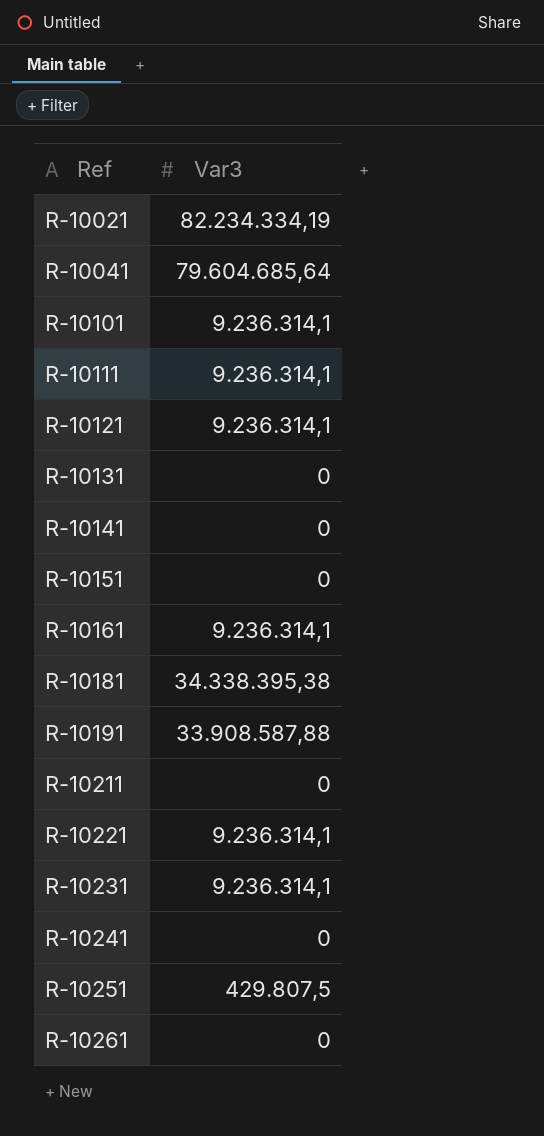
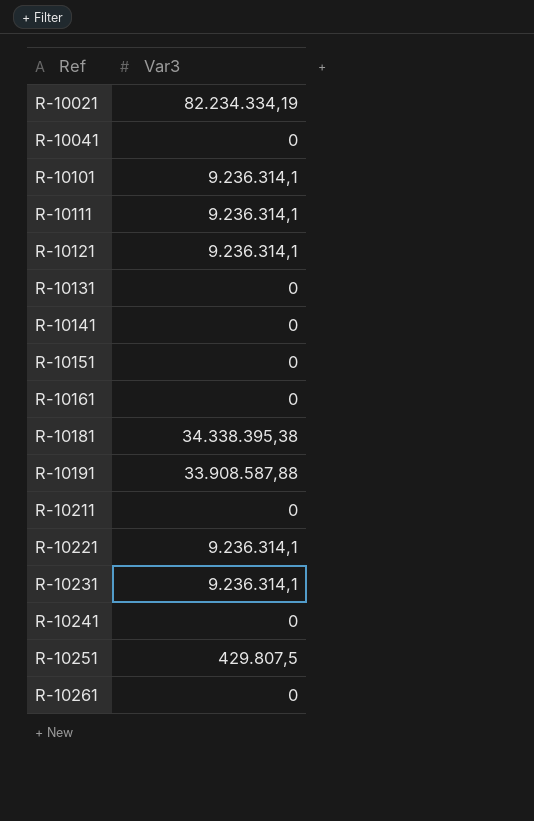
R-10041 | Var3: 79.604.685,64 -> 0
R-10161 | Var3: 9.236.314,1 -> 0

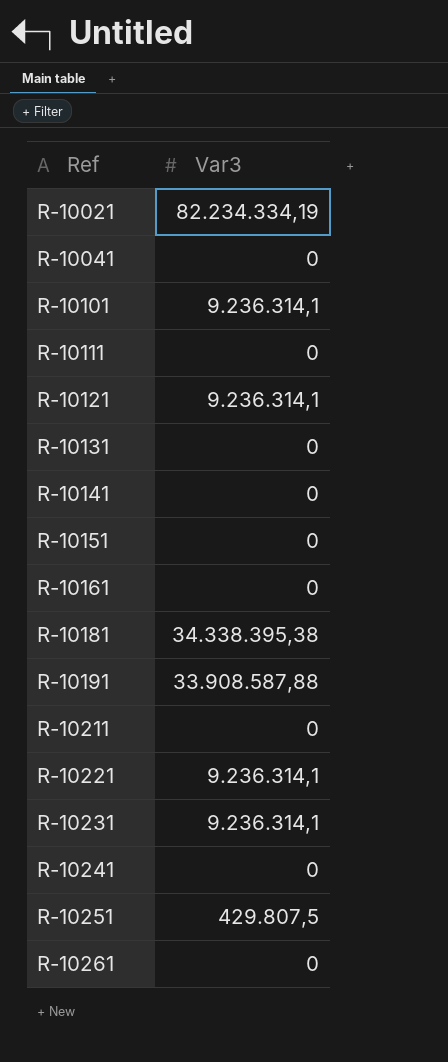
R-10111 | Var3: 9.236.314,1 -> 0

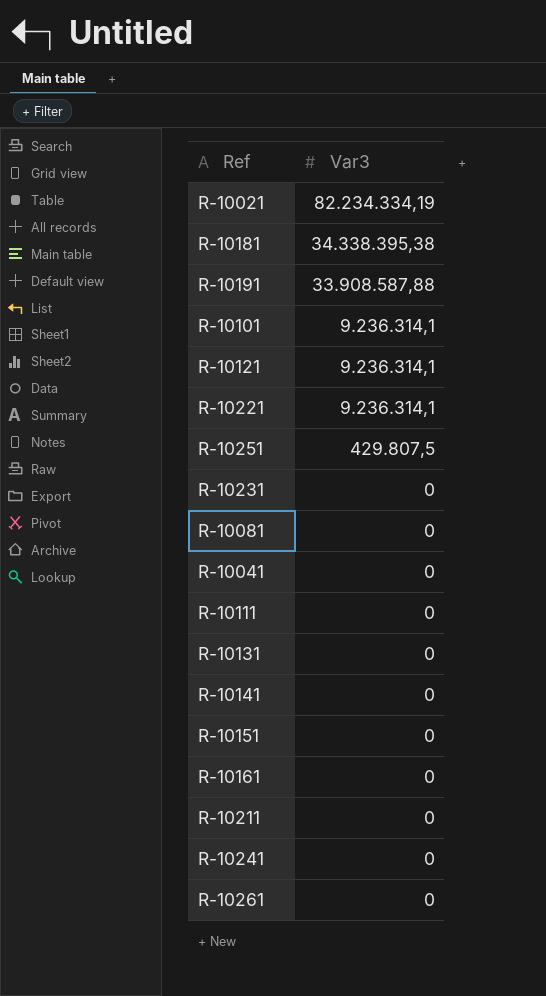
row order: Ref ascending -> Var3 descending
R-10231 | Var3: 9.236.314,1 -> 0
row R-10081: none -> 0

